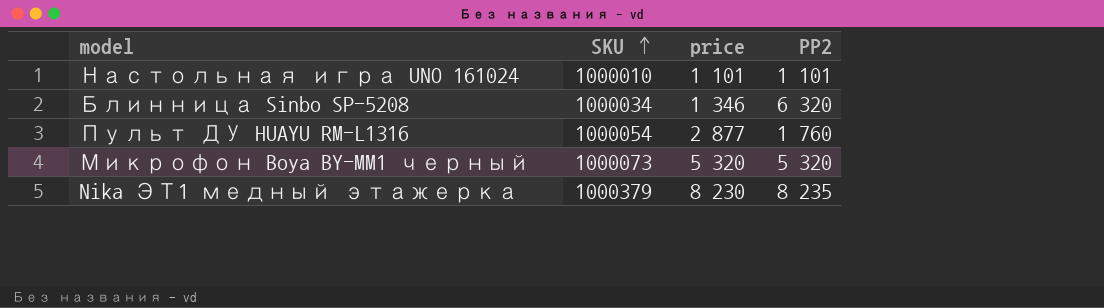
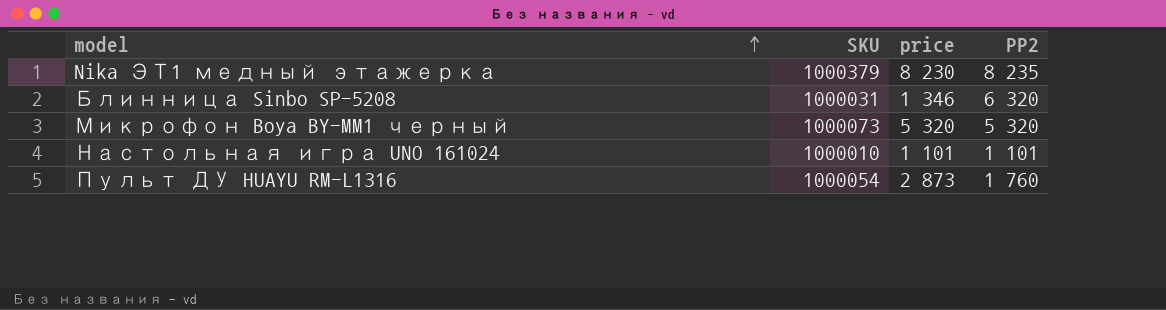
row order: SKU ascending -> model ascending
Блинница Sinbo SP-5208 | SKU: 1000034 -> 1000031
Пульт ДУ HUAYU RM-L1316 | price: 2 877 -> 2 873

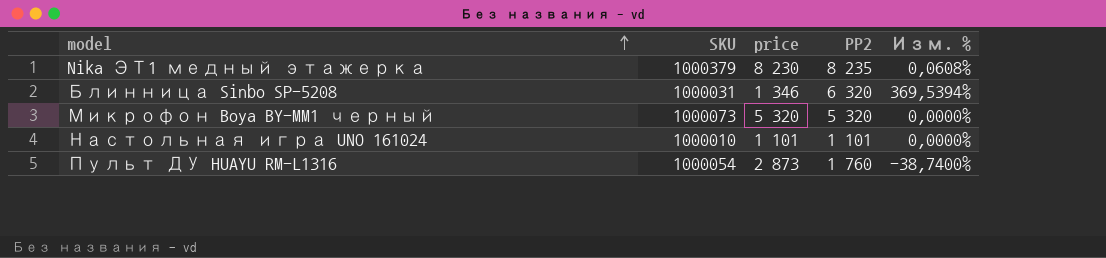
column Изм. % | formula: none -> ([PP2] - [price]) / [price]

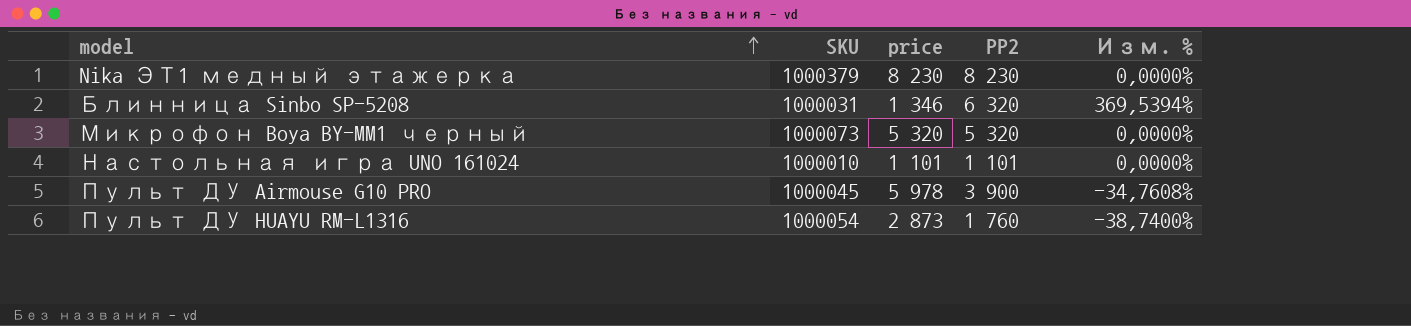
Nika ЭТ1 медный этажерка | PP2: 8 235 -> 8 230
Nika ЭТ1 медный этажерка | Изм. %: 0,0608% -> 0,0000%
row Пульт ДУ Airmouse G10 PRO: none -> 1000045 | 5 978 | 3 900 | -34,7608%

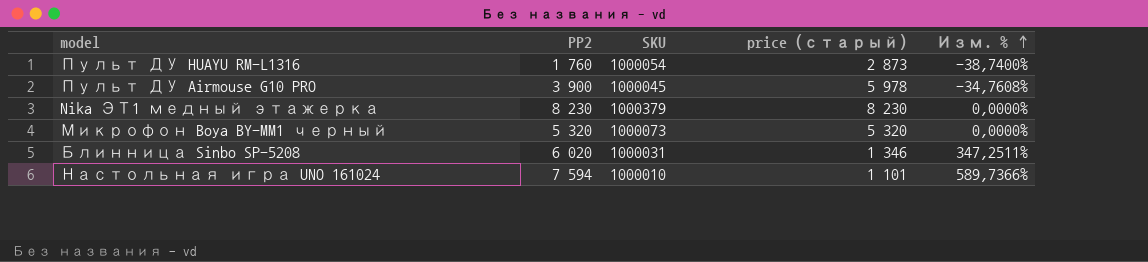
row order: model ascending -> Изм. % ascending
column PP2 | position: 4 -> 2
column name: price -> price (старый)
Блинница Sinbo SP-5208 | PP2: 6 320 -> 6 020
Блинница Sinbo SP-5208 | Изм. %: 369,5394% -> 347,2511%
Настольная игра UNO 161024 | PP2: 1 101 -> 7 594
Настольная игра UNO 161024 | Изм. %: 0,0000% -> 589,7366%

